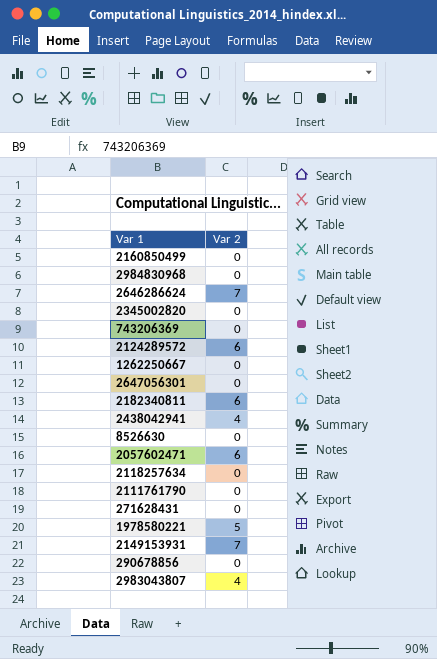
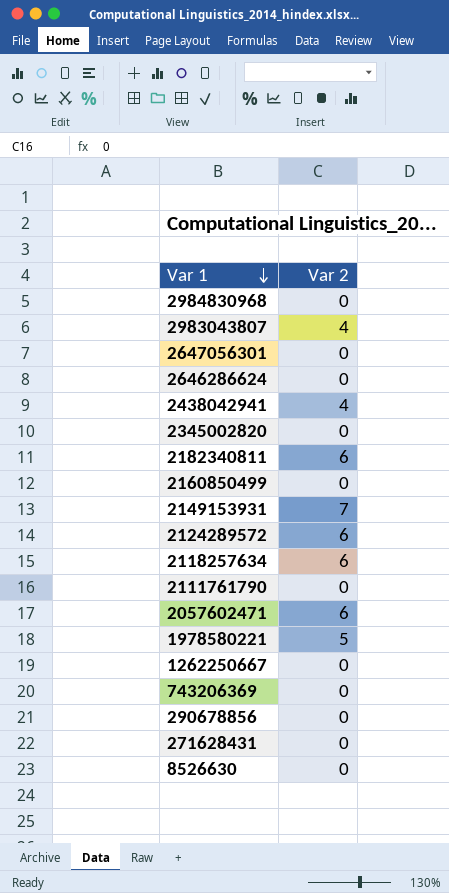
row order: none -> Var 1 descending
2646286624 | Var 2: 7 -> 0
2118257634 | Var 2: 0 -> 6

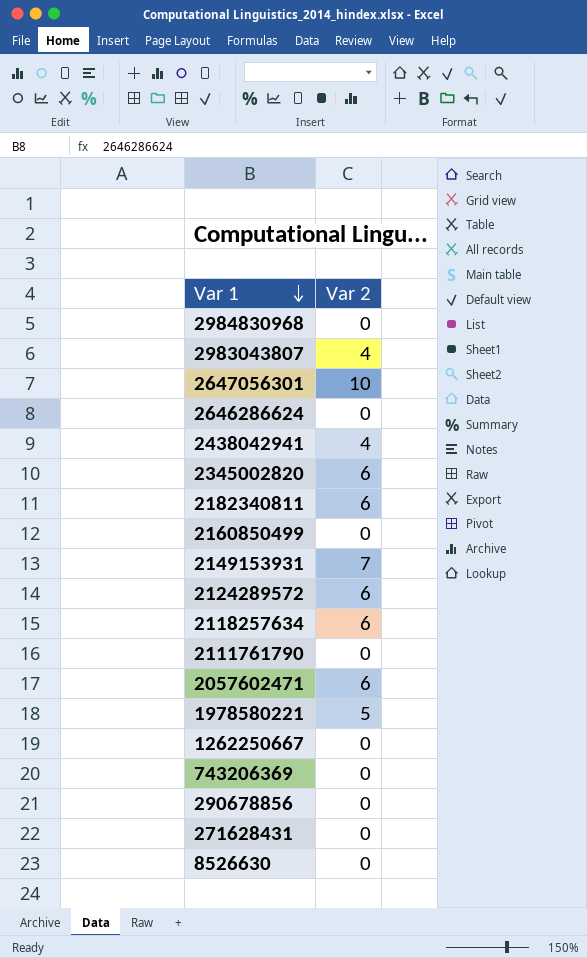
2647056301 | Var 2: 0 -> 10
2345002820 | Var 2: 0 -> 6

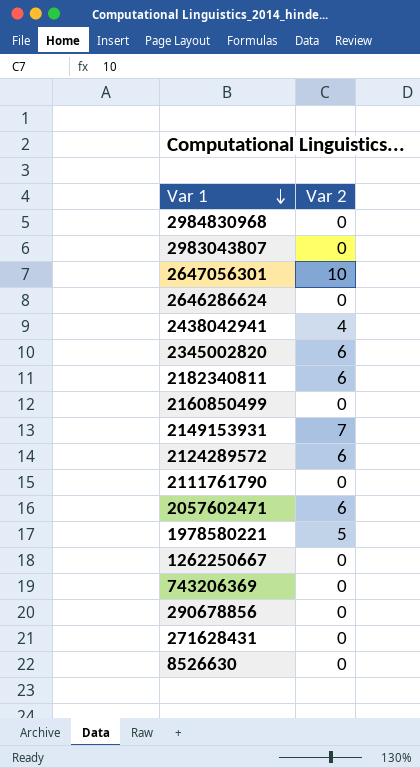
row 2118257634: 6 -> none
2983043807 | Var 2: 4 -> 0

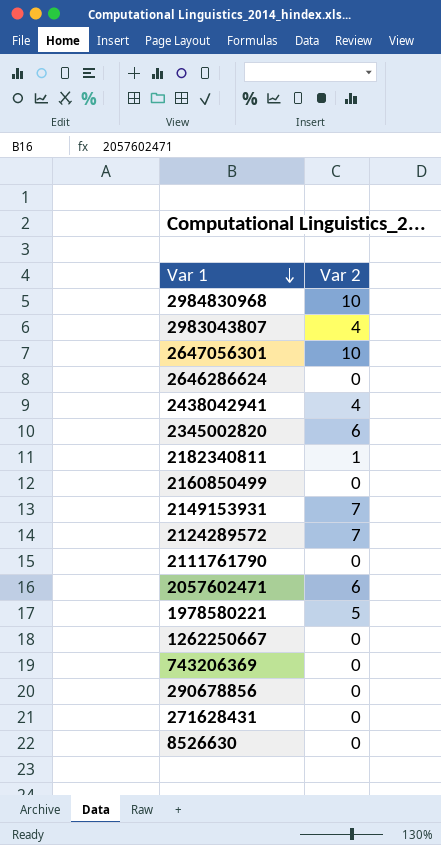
2984830968 | Var 2: 0 -> 10
2983043807 | Var 2: 0 -> 4
2182340811 | Var 2: 6 -> 1
2124289572 | Var 2: 6 -> 7

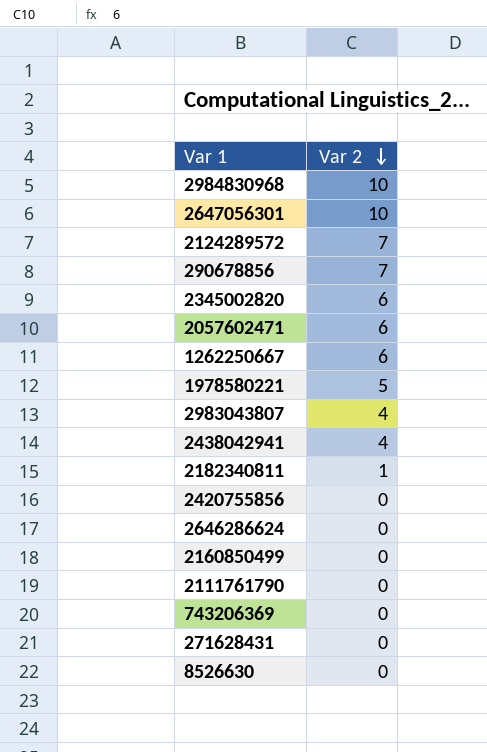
row order: Var 1 descending -> Var 2 descending
row 2149153931: 7 -> none
290678856 | Var 2: 0 -> 7
1262250667 | Var 2: 0 -> 6
row 2420755856: none -> 0

